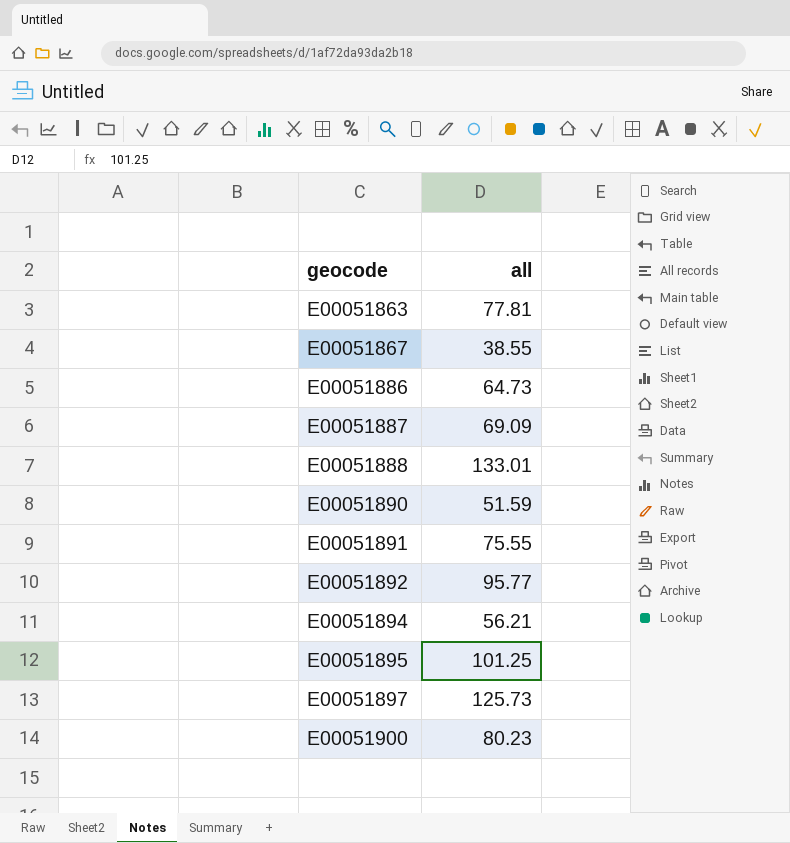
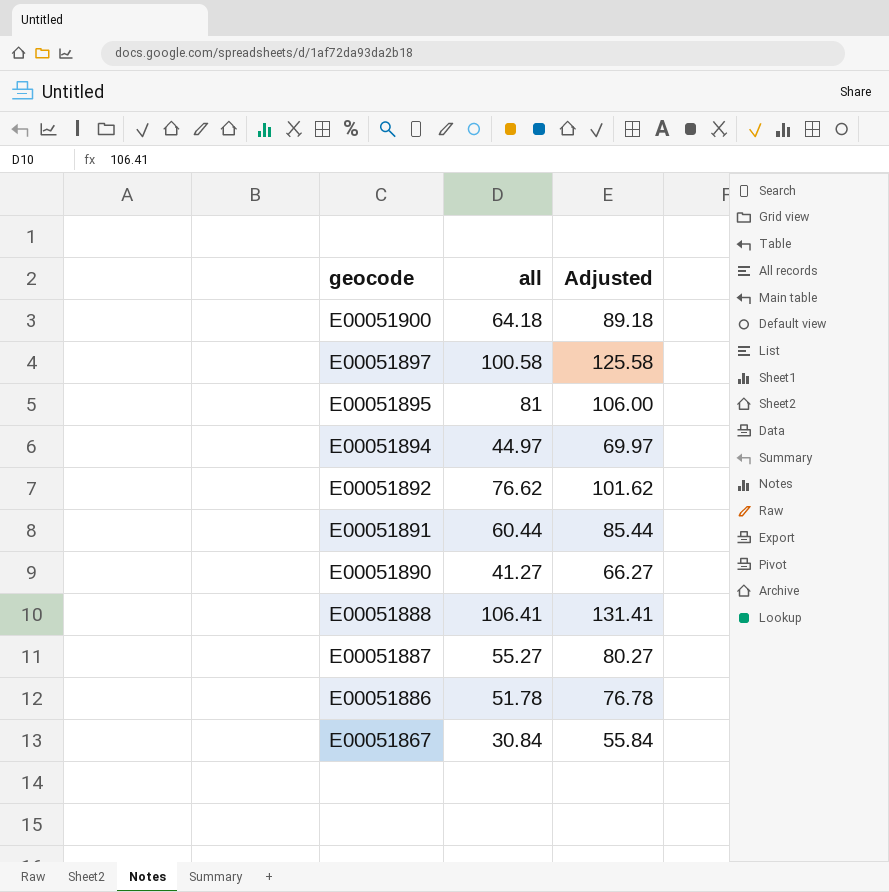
row order: geocode ascending -> geocode descending
column Adjusted | formula: none -> [all] + 25
row E00051863: 77.81 -> none
E00051900 | all: 80.23 -> 64.18
E00051897 | all: 125.73 -> 100.58
E00051895 | all: 101.25 -> 81
E00051894 | all: 56.21 -> 44.97
E00051892 | all: 95.77 -> 76.62
E00051891 | all: 75.55 -> 60.44
E00051890 | all: 51.59 -> 41.27
E00051888 | all: 133.01 -> 106.41
E00051887 | all: 69.09 -> 55.27
E00051886 | all: 64.73 -> 51.78
E00051867 | all: 38.55 -> 30.84

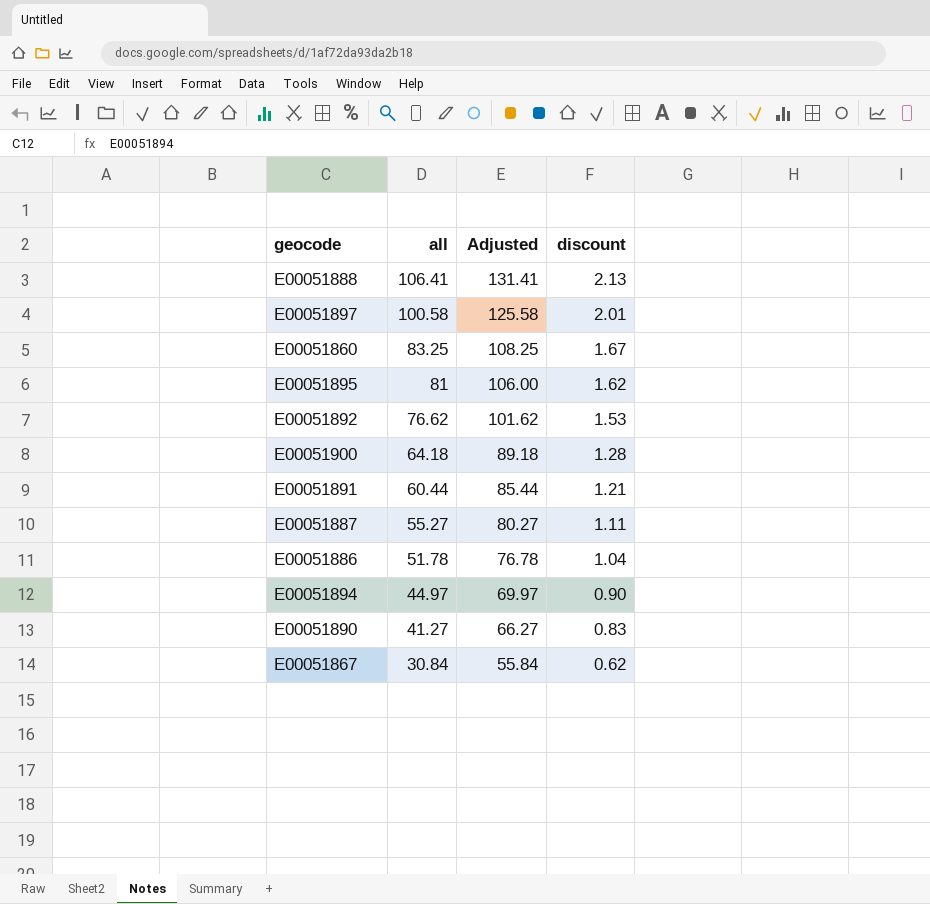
row order: geocode descending -> all descending
column discount | formula: none -> [all] * 0.02
row E00051860: none -> 83.25 | 108.25 | 1.67

